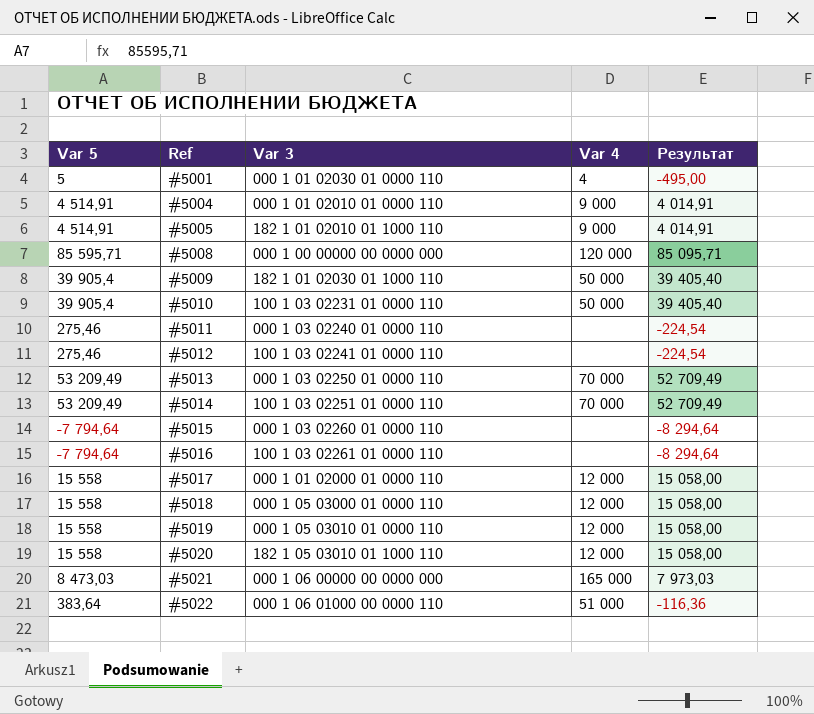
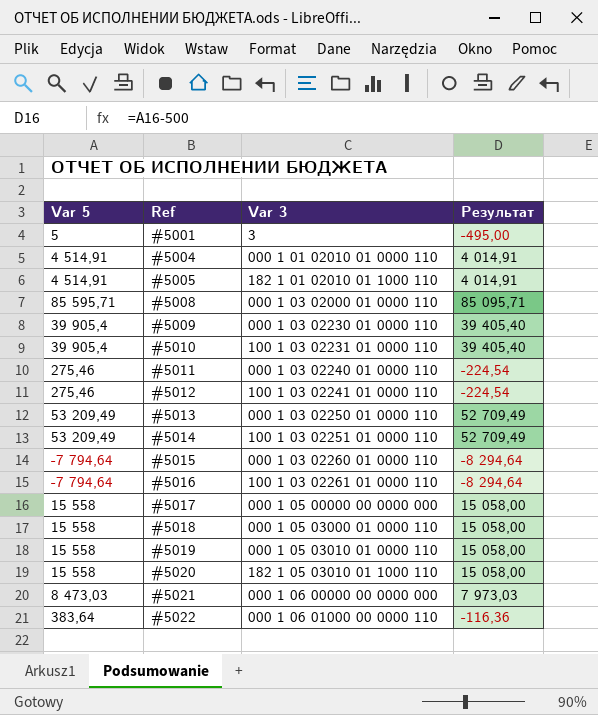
column Var 4 | position: 4 -> none
#5001 | Var 3: 000 1 01 02030 01 0000 110 -> 3
#5008 | Var 3: 000 1 00 00000 00 0000 000 -> 000 1 03 02000 01 0000 110
#5009 | Var 3: 182 1 01 02030 01 1000 110 -> 000 1 03 02230 01 0000 110
#5017 | Var 3: 000 1 01 02000 01 0000 110 -> 000 1 05 00000 00 0000 000

